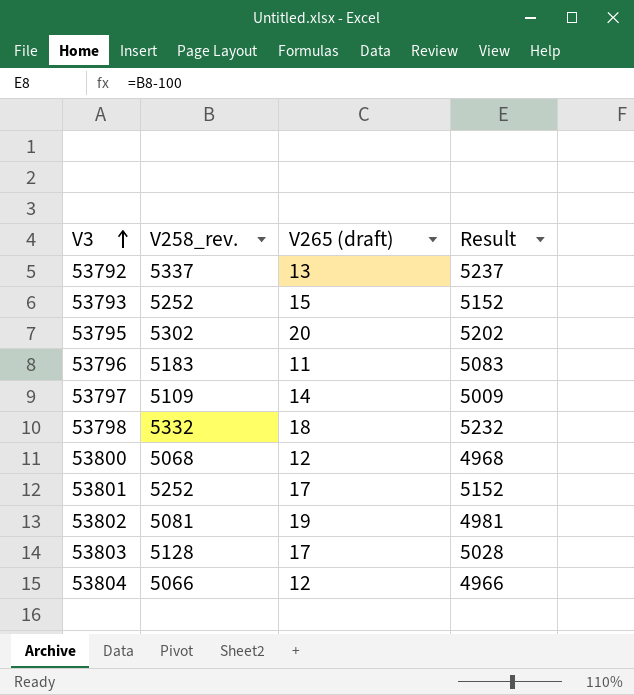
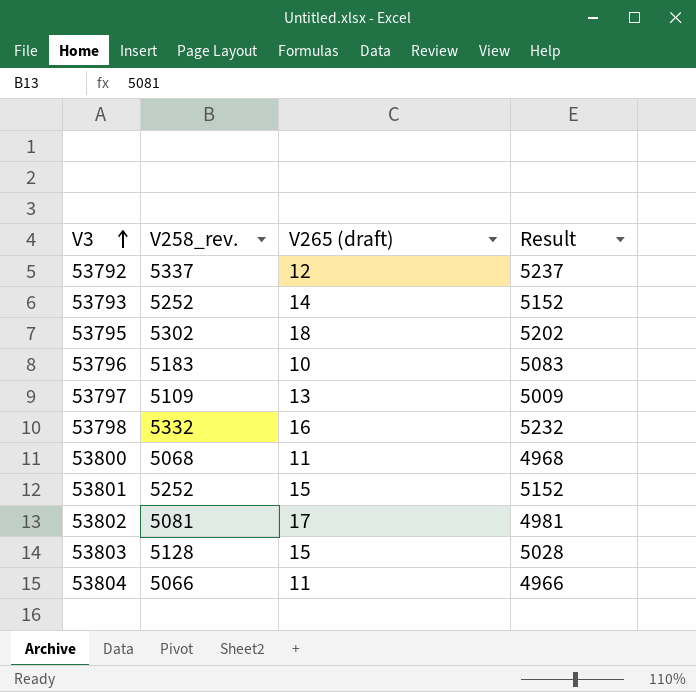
53792 | V265 (draft): 13 -> 12
53793 | V265 (draft): 15 -> 14
53795 | V265 (draft): 20 -> 18
53796 | V265 (draft): 11 -> 10
53797 | V265 (draft): 14 -> 13
53798 | V265 (draft): 18 -> 16
53800 | V265 (draft): 12 -> 11
53801 | V265 (draft): 17 -> 15
53802 | V265 (draft): 19 -> 17
53803 | V265 (draft): 17 -> 15
53804 | V265 (draft): 12 -> 11

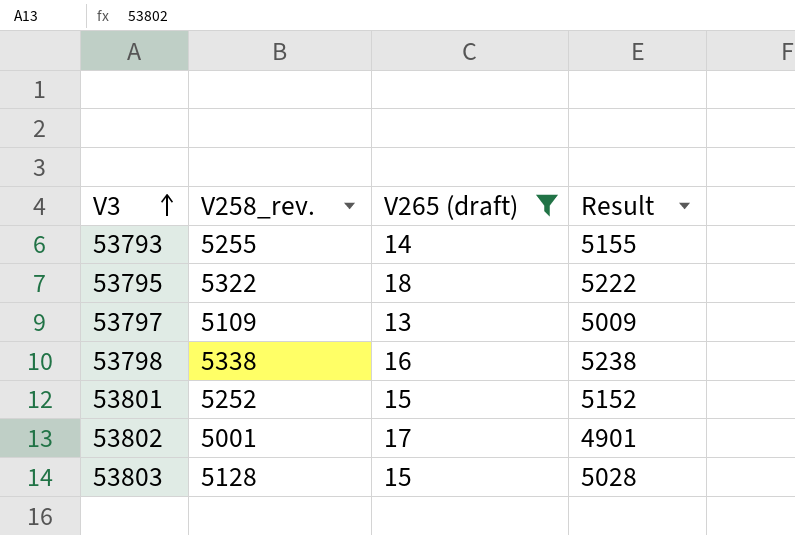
filter: none -> V265 (draft) >= 13
53793 | V258_rev.: 5252 -> 5255
53793 | Result: 5152 -> 5155
53795 | V258_rev.: 5302 -> 5322
53795 | Result: 5202 -> 5222
53798 | V258_rev.: 5332 -> 5338
53798 | Result: 5232 -> 5238
53802 | V258_rev.: 5081 -> 5001
53802 | Result: 4981 -> 4901

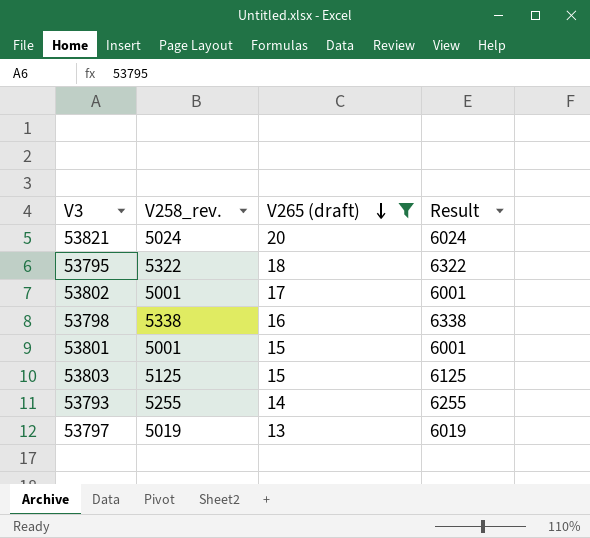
row order: V3 ascending -> V265 (draft) descending
column Result | formula: [V258_rev.] - 100 -> [V258_rev.] + 1000
row 53821: none -> 5024 | 20 | 6024
53801 | V258_rev.: 5252 -> 5001
53803 | V258_rev.: 5128 -> 5125
53797 | V258_rev.: 5109 -> 5019

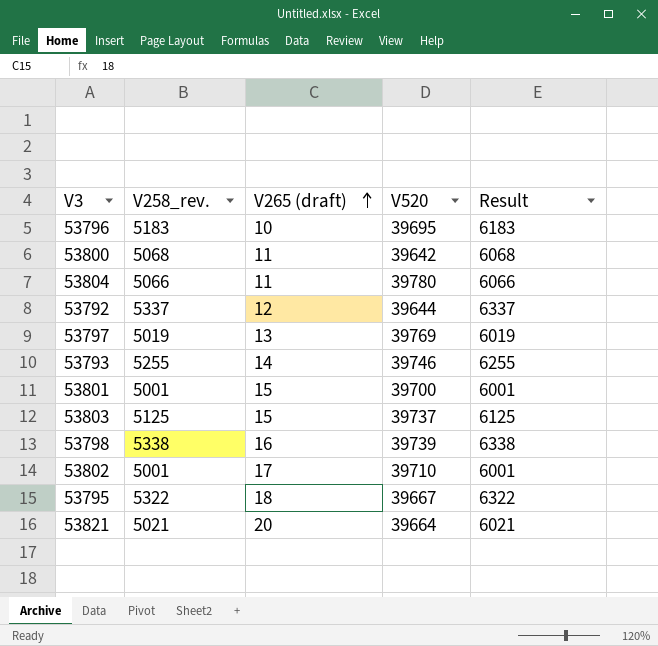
filter: V265 (draft) >= 13 -> none
row order: V265 (draft) descending -> V265 (draft) ascending
column V520 | position: none -> 4
53821 | V258_rev.: 5024 -> 5021
53821 | Result: 6024 -> 6021

